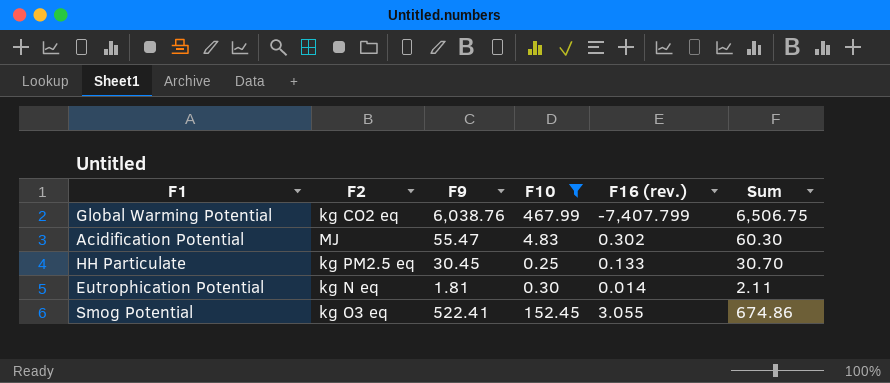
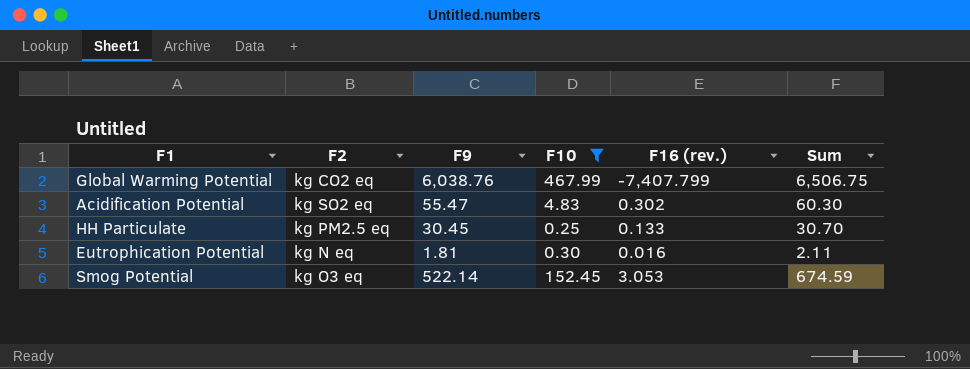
Acidification Potential | F2: MJ -> kg SO2 eq
Eutrophication Potential | F16 (rev.): 0.014 -> 0.016
Smog Potential | F9: 522.41 -> 522.14
Smog Potential | F16 (rev.): 3.055 -> 3.053
Smog Potential | Sum: 674.86 -> 674.59

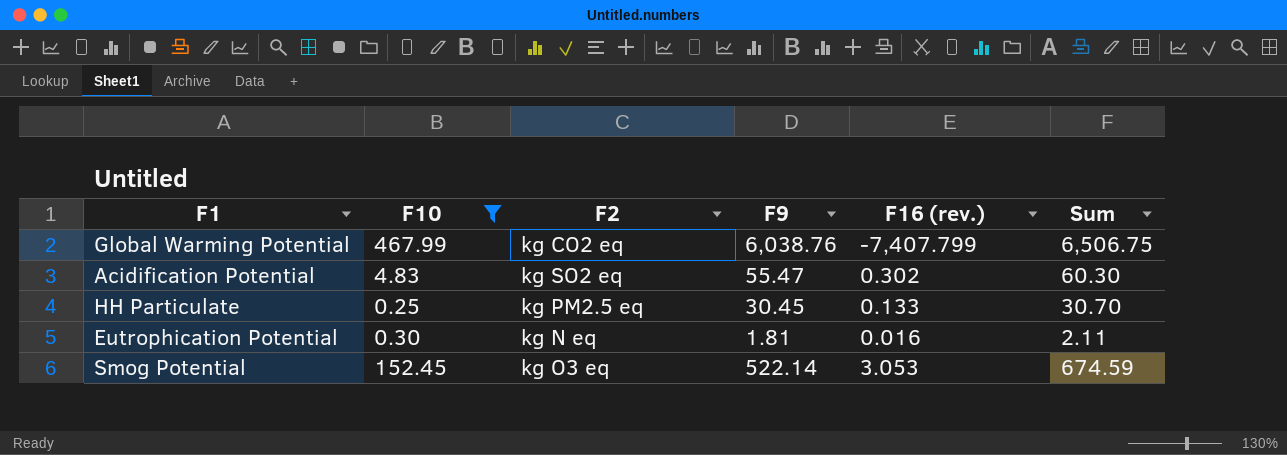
column F10 | position: 4 -> 2

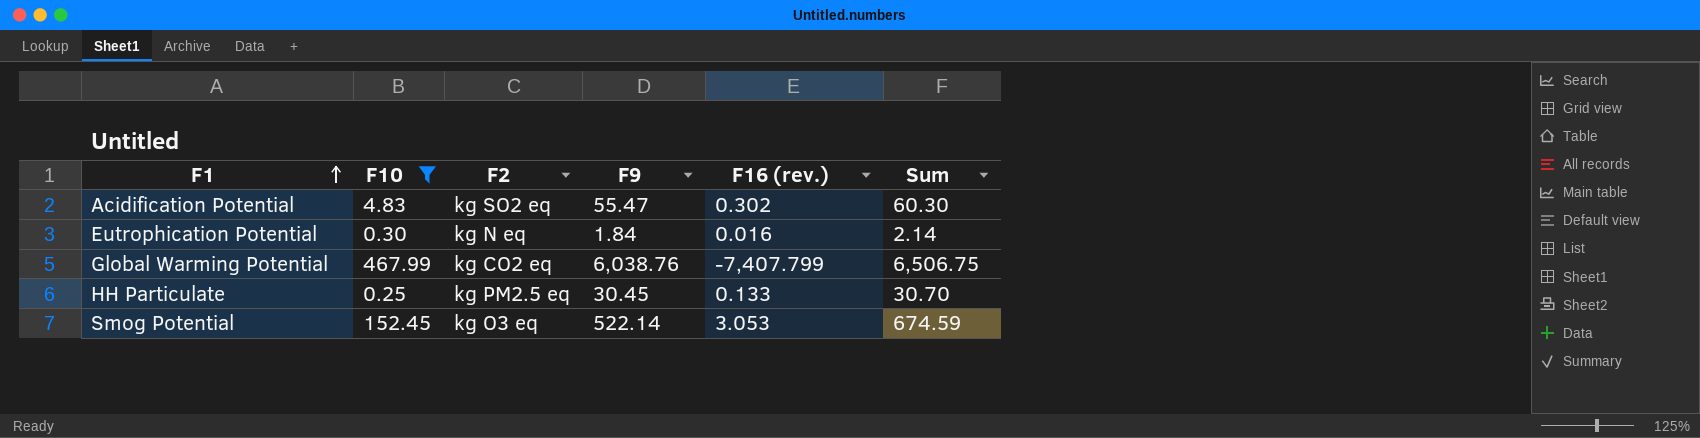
row order: none -> F1 ascending
Eutrophication Potential | F9: 1.81 -> 1.84
Eutrophication Potential | Sum: 2.11 -> 2.14

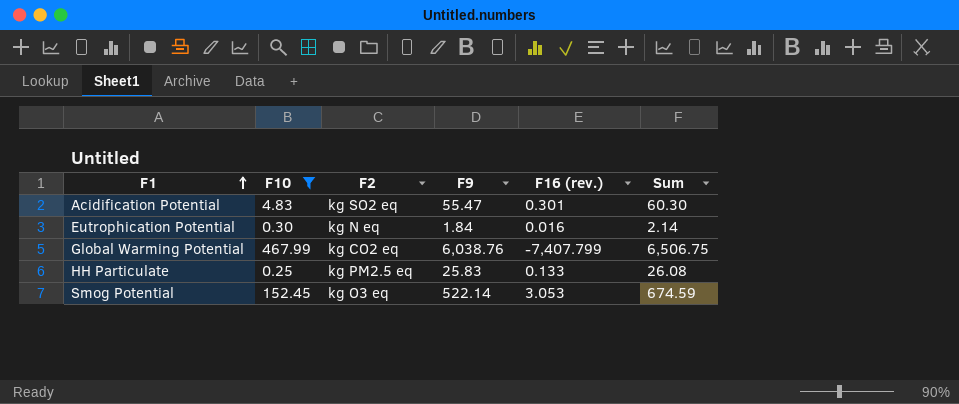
Acidification Potential | F16 (rev.): 0.302 -> 0.301
HH Particulate | F9: 30.45 -> 25.83
HH Particulate | Sum: 30.70 -> 26.08

